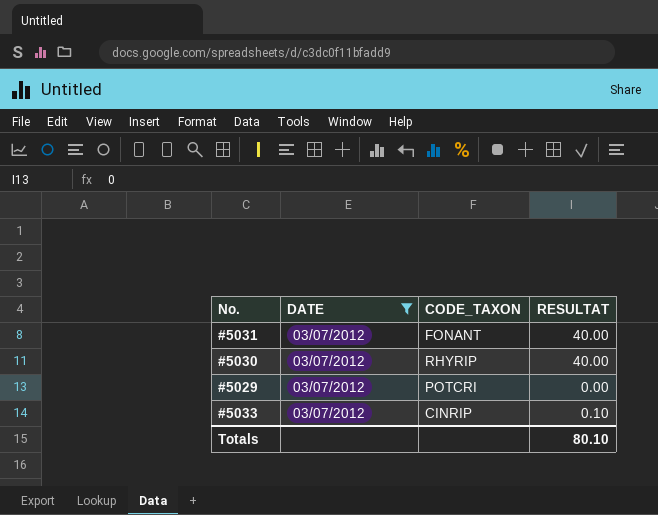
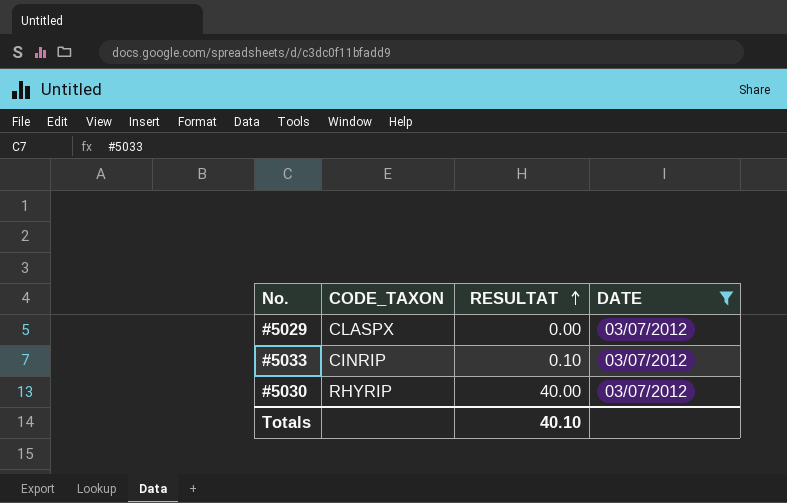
row order: none -> RESULTAT ascending
column DATE | position: 2 -> 4
row #5031: 03/07/2012 | FONANT | 40.00 -> none
#5029 | CODE_TAXON: POTCRI -> CLASPX
Totals | RESULTAT: 80.10 -> 40.10

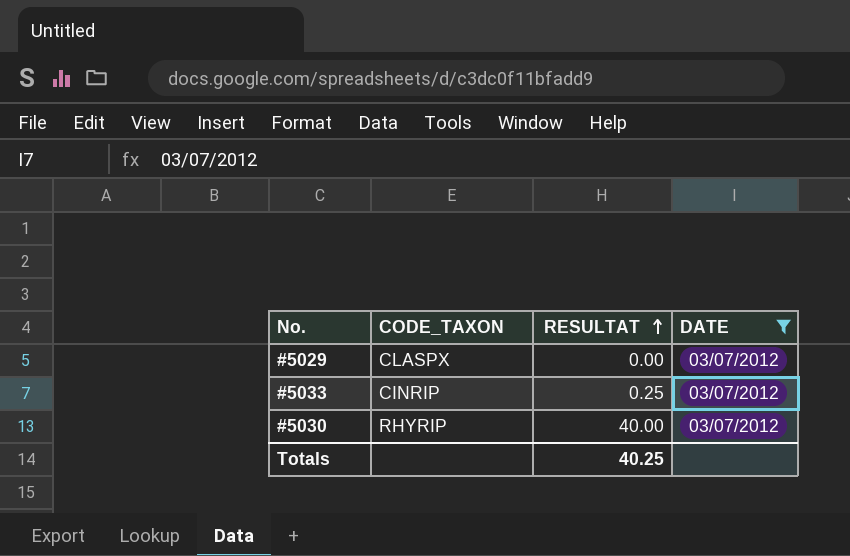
#5033 | RESULTAT: 0.10 -> 0.25
Totals | RESULTAT: 40.10 -> 40.25

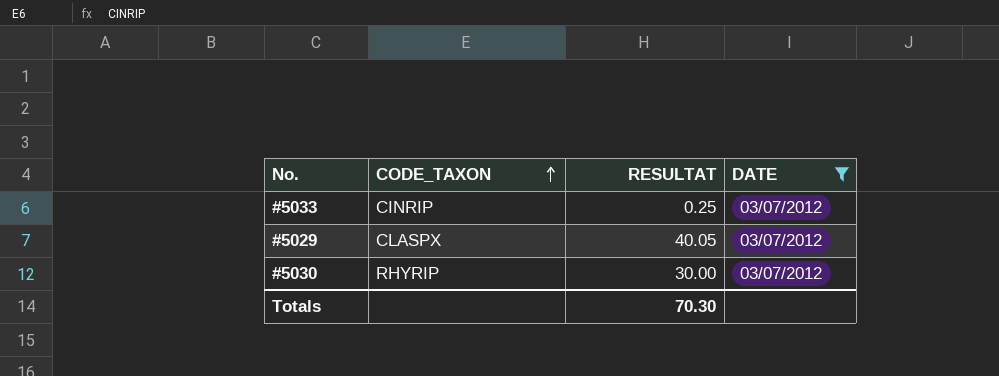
row order: RESULTAT ascending -> CODE_TAXON ascending
#5029 | RESULTAT: 0.00 -> 40.05
#5030 | RESULTAT: 40.00 -> 30.00
Totals | RESULTAT: 40.25 -> 70.30

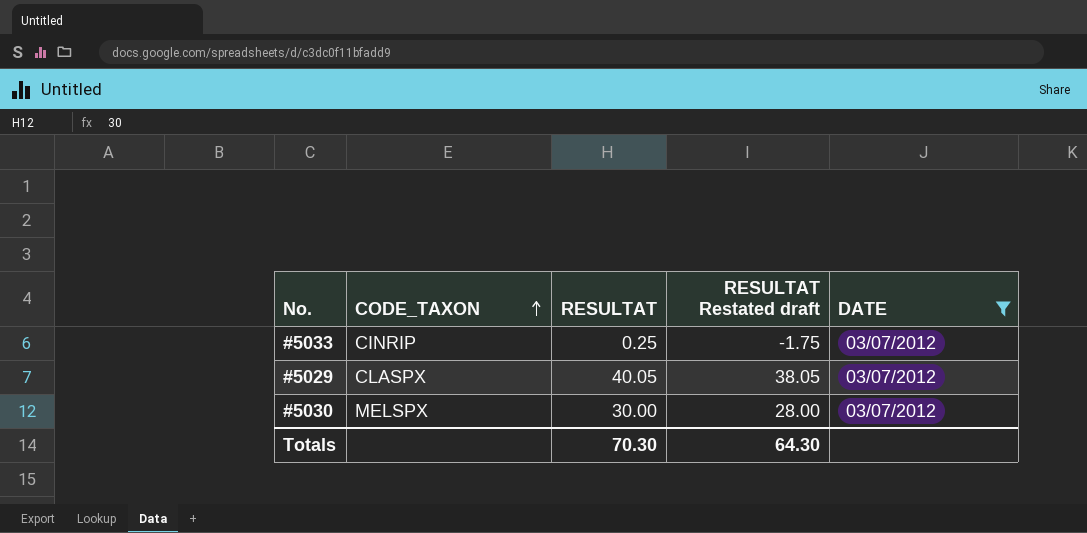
column RESULTAT Restated draft | formula: none -> [RESULTAT] - 2
#5030 | CODE_TAXON: RHYRIP -> MELSPX

